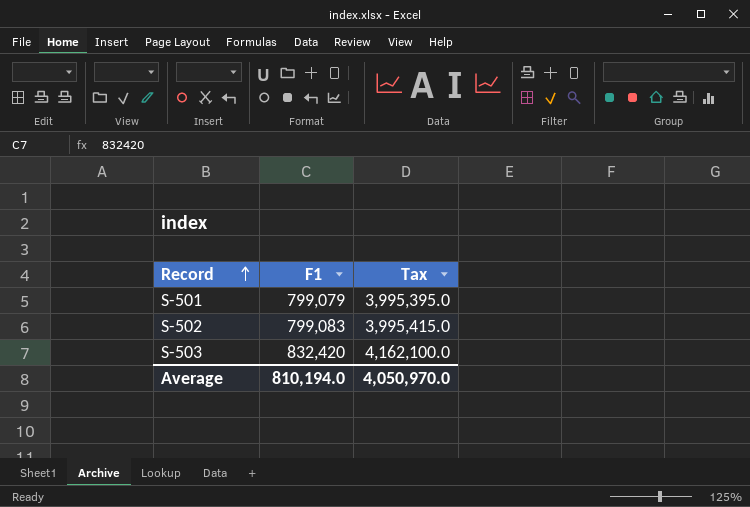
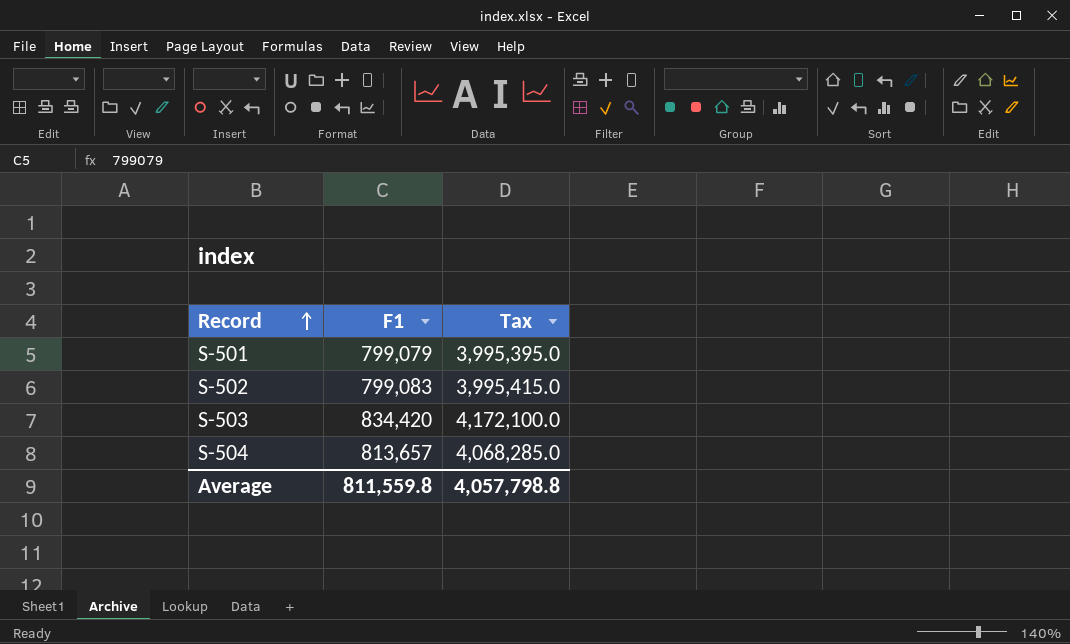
S-503 | F1: 832,420 -> 834,420
S-503 | Tax: 4,162,100.0 -> 4,172,100.0
row S-504: none -> 813,657 | 4,068,285.0
Average | F1: 810,194.0 -> 811,559.8
Average | Tax: 4,050,970.0 -> 4,057,798.8

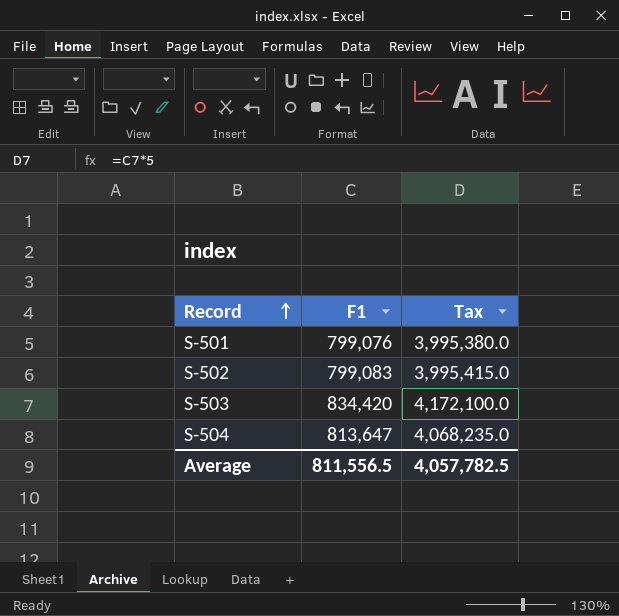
S-501 | F1: 799,079 -> 799,076
S-501 | Tax: 3,995,395.0 -> 3,995,380.0
S-504 | F1: 813,657 -> 813,647
S-504 | Tax: 4,068,285.0 -> 4,068,235.0
Average | F1: 811,559.8 -> 811,556.5
Average | Tax: 4,057,798.8 -> 4,057,782.5

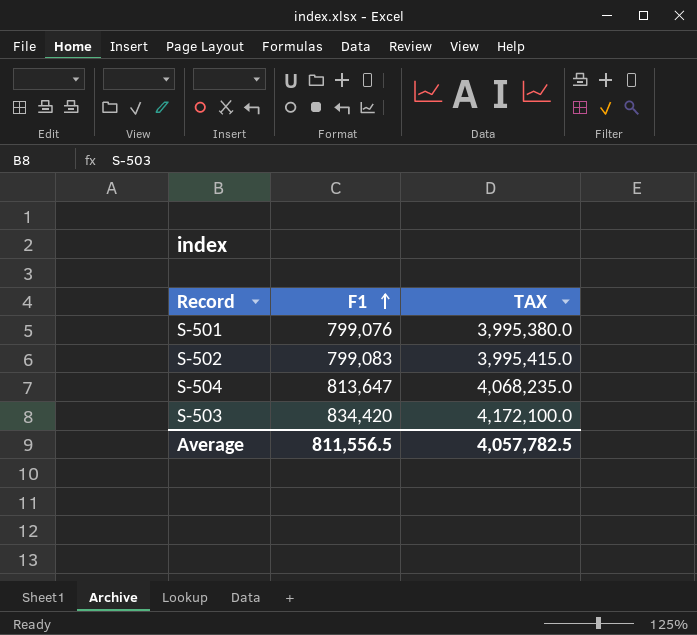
row order: Record ascending -> F1 ascending
column name: Tax -> TAX

